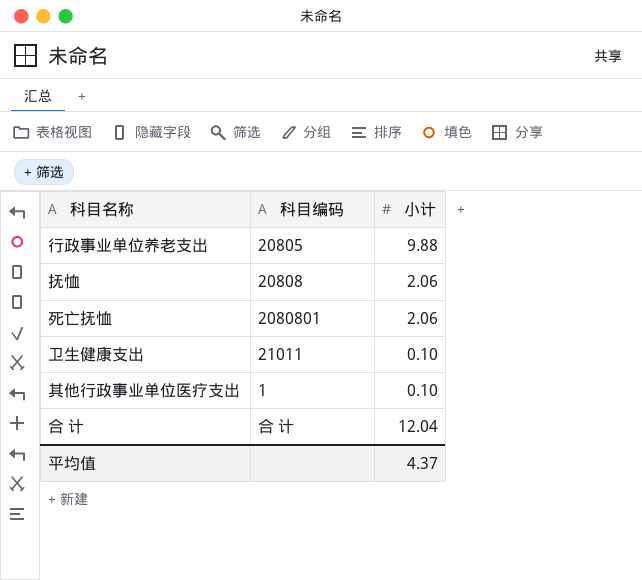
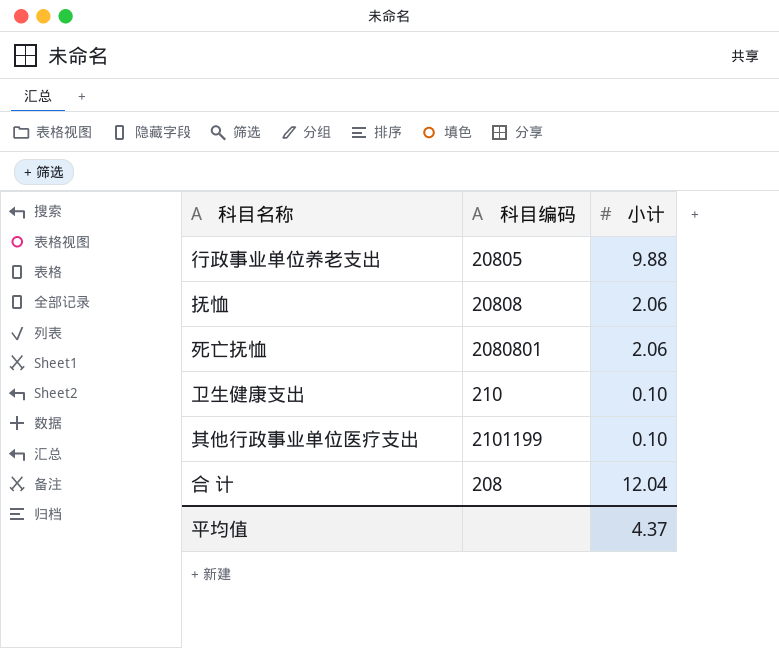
卫生健康支出 | 科目编码: 21011 -> 210
其他行政事业单位医疗支出 | 科目编码: 1 -> 2101199
合 计 | 科目编码: 合 计 -> 208

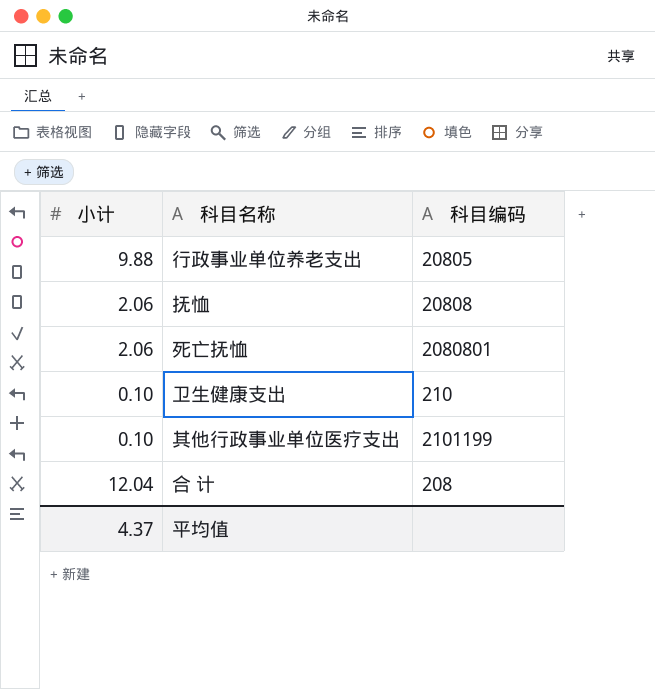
column 小计 | position: 3 -> 1

